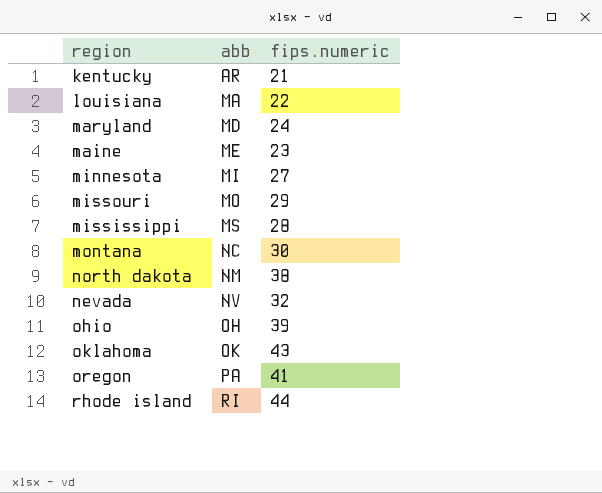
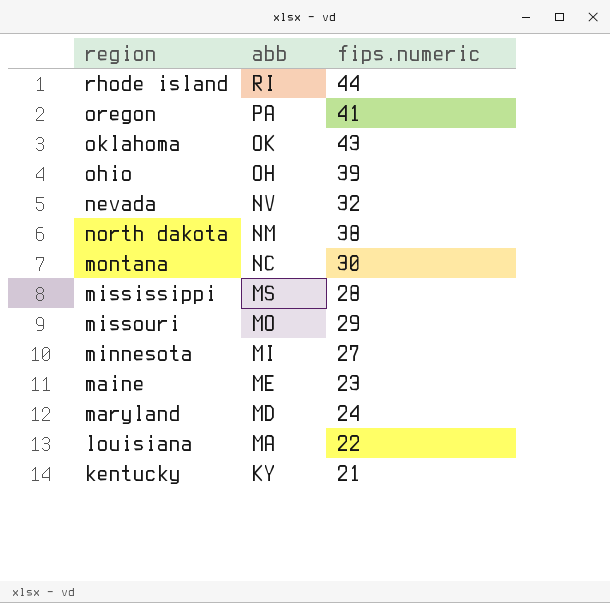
row order: abb ascending -> abb descending
kentucky | abb: AR -> KY

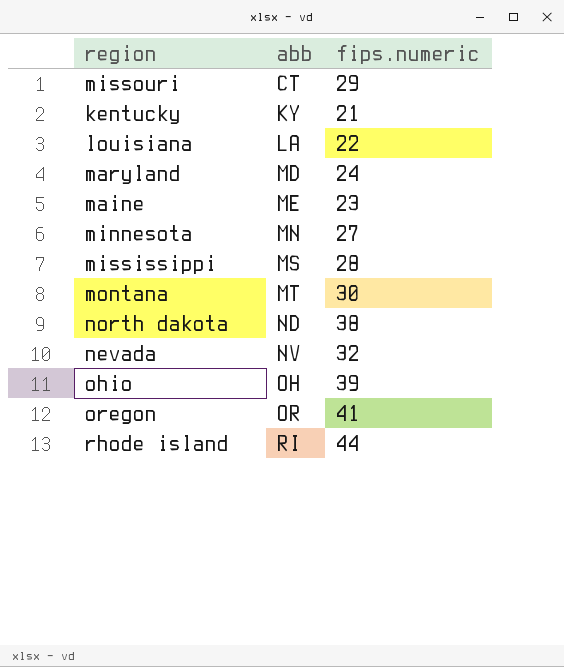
row order: abb descending -> abb ascending
row oklahoma: OK | 43 -> none
missouri | abb: MO -> CT
louisiana | abb: MA -> LA
minnesota | abb: MI -> MN
montana | abb: NC -> MT
north dakota | abb: NM -> ND
oregon | abb: PA -> OR

